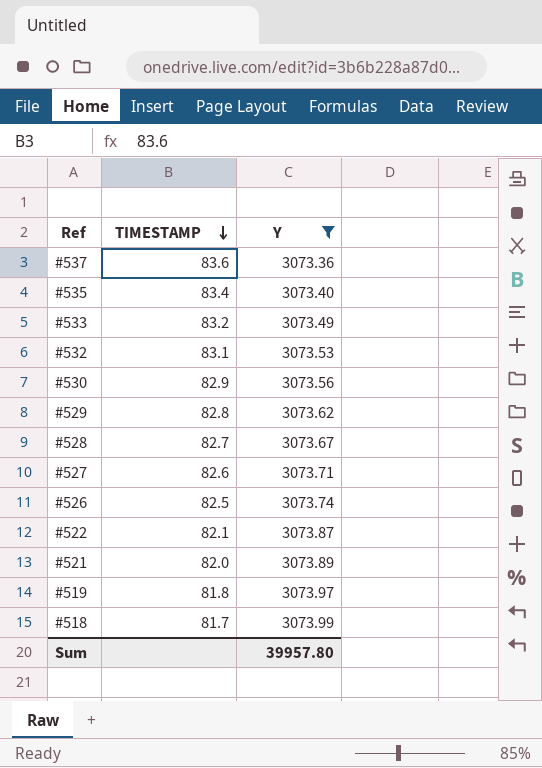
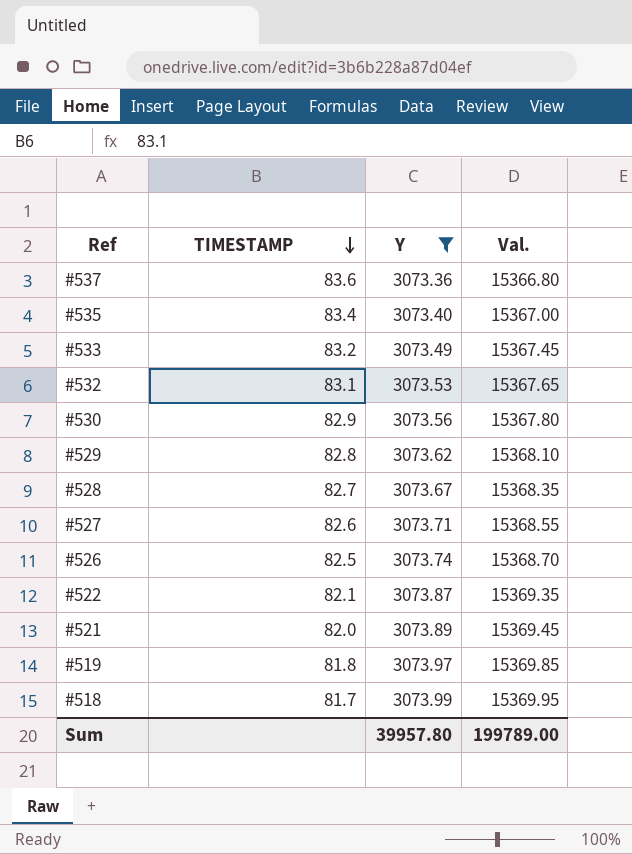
column Val. | formula: none -> [Y] * 5

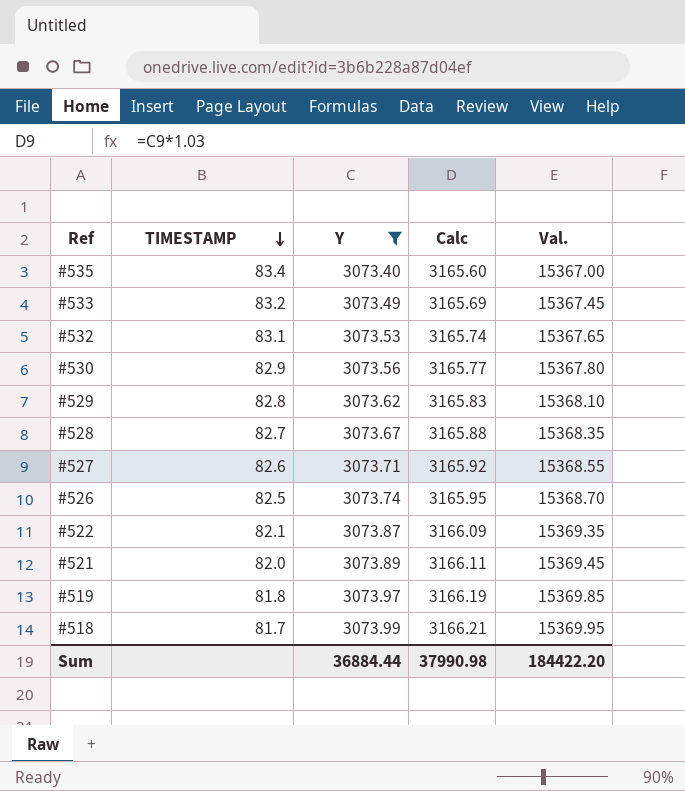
column Calc | formula: none -> [Y] * 1.03
row #537: 83.6 | 3073.36 | 15366.80 -> none
Sum | Y: 39957.80 -> 36884.44
Sum | Val.: 199789.00 -> 184422.20

